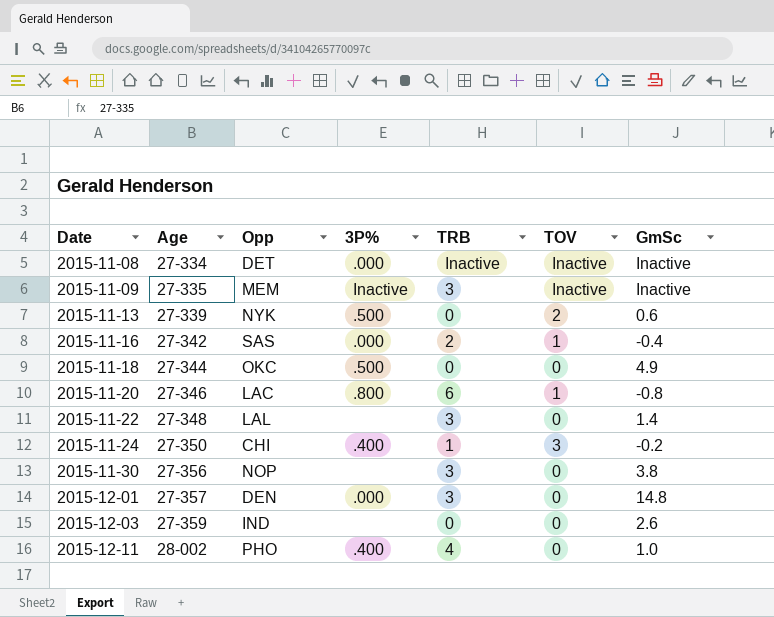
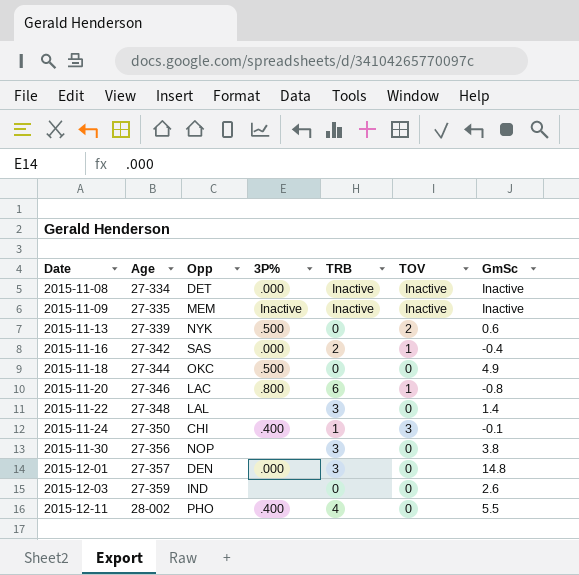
2015-11-09 | TRB: 3 -> Inactive
2015-11-24 | GmSc: -0.2 -> -0.1
2015-12-11 | GmSc: 1.0 -> 5.5

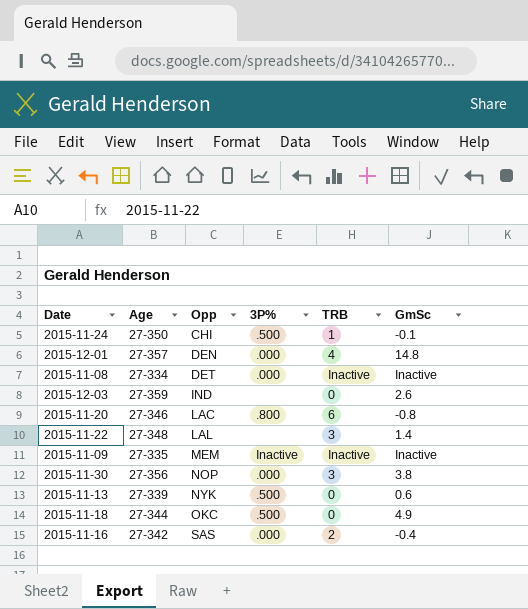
row order: Date ascending -> Opp ascending
column TOV | position: 6 -> none
row 2015-12-11: 28-002 | PHO | .400 | 4 | 0 | 5.5 -> none
2015-11-24 | 3P%: .400 -> .500
2015-12-01 | TRB: 3 -> 4
2015-11-30 | 3P%: none -> .000

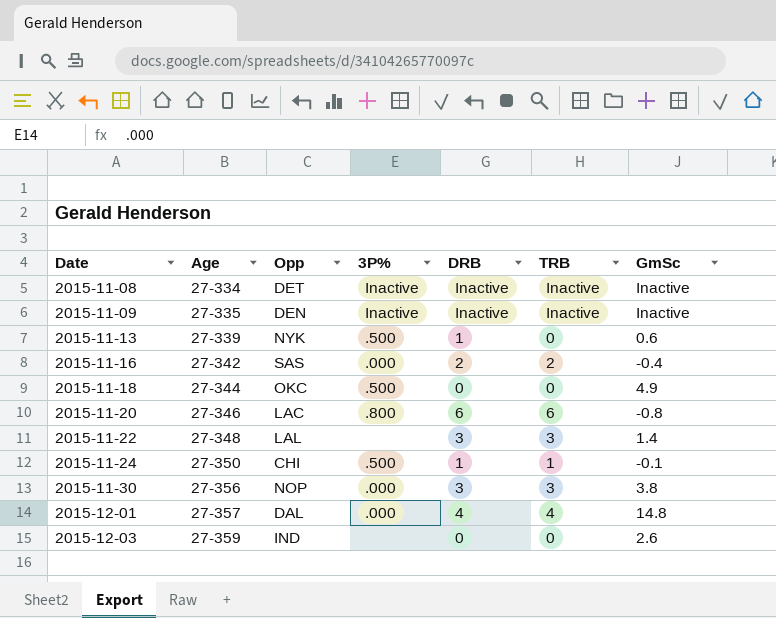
row order: Opp ascending -> Date ascending
column DRB | position: none -> 5
2015-11-08 | 3P%: .000 -> Inactive
2015-11-09 | Opp: MEM -> DEN
2015-12-01 | Opp: DEN -> DAL

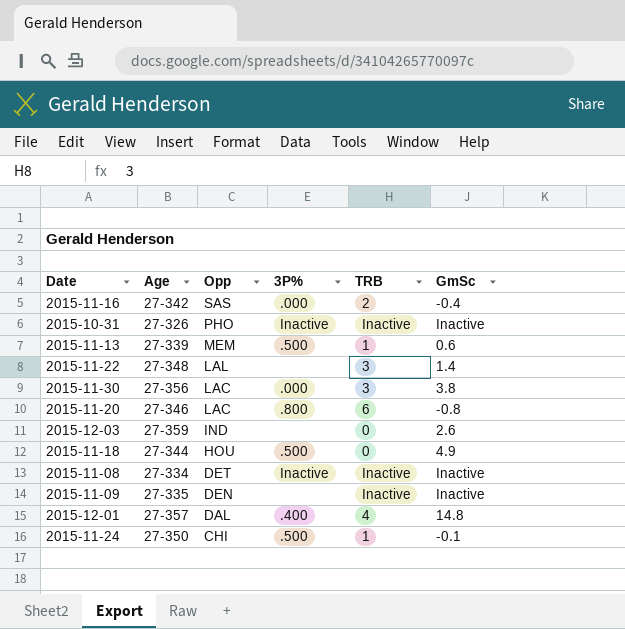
row order: Date ascending -> Opp descending
column DRB | position: 5 -> none
row 2015-10-31: none -> 27-326 | PHO | Inactive | Inactive | Inactive
2015-11-13 | Opp: NYK -> MEM
2015-11-13 | TRB: 0 -> 1
2015-11-30 | Opp: NOP -> LAC
2015-11-18 | Opp: OKC -> HOU
2015-11-09 | 3P%: Inactive -> none
2015-12-01 | 3P%: .000 -> .400

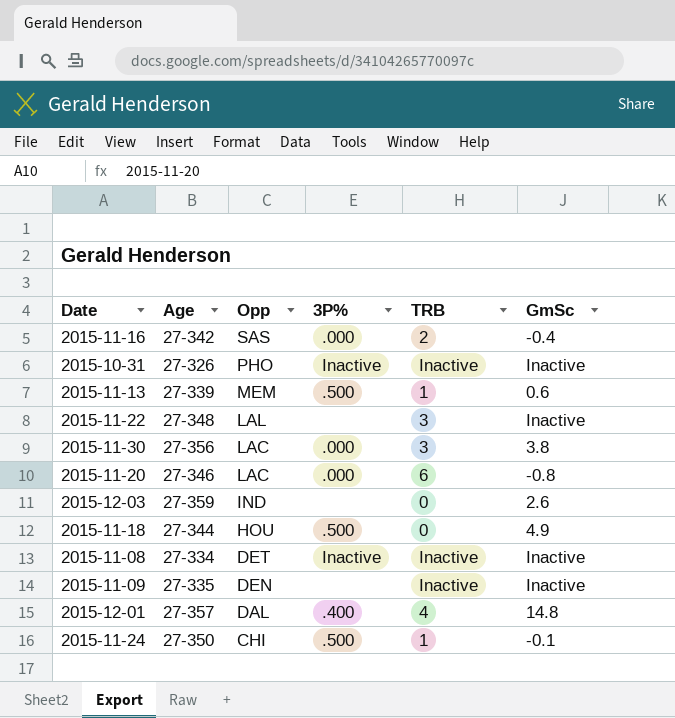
2015-11-22 | GmSc: 1.4 -> Inactive
2015-11-20 | 3P%: .800 -> .000

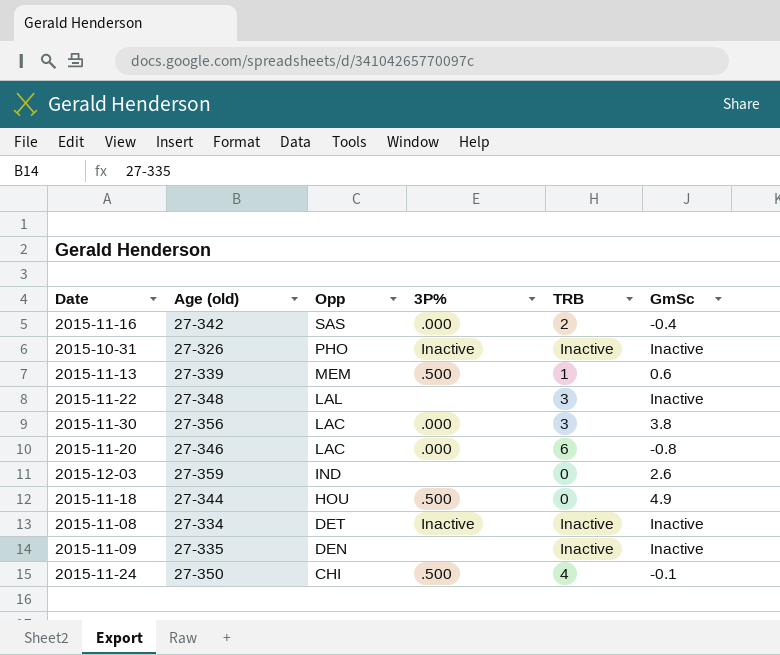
column name: Age -> Age (old)
row 2015-12-01: 27-357 | DAL | .400 | 4 | 14.8 -> none
2015-11-24 | TRB: 1 -> 4

